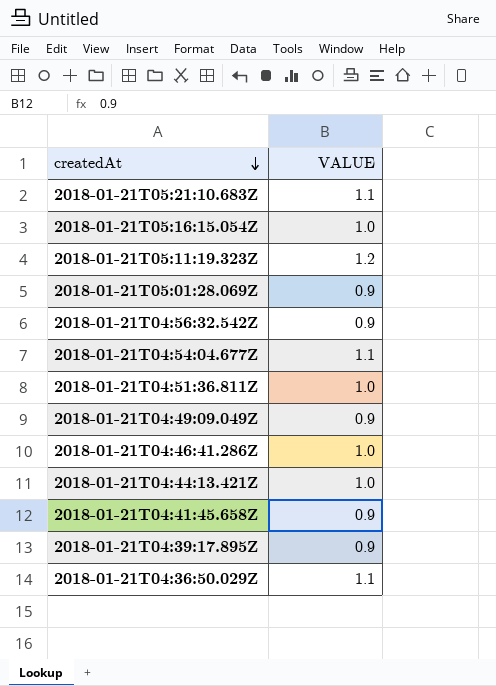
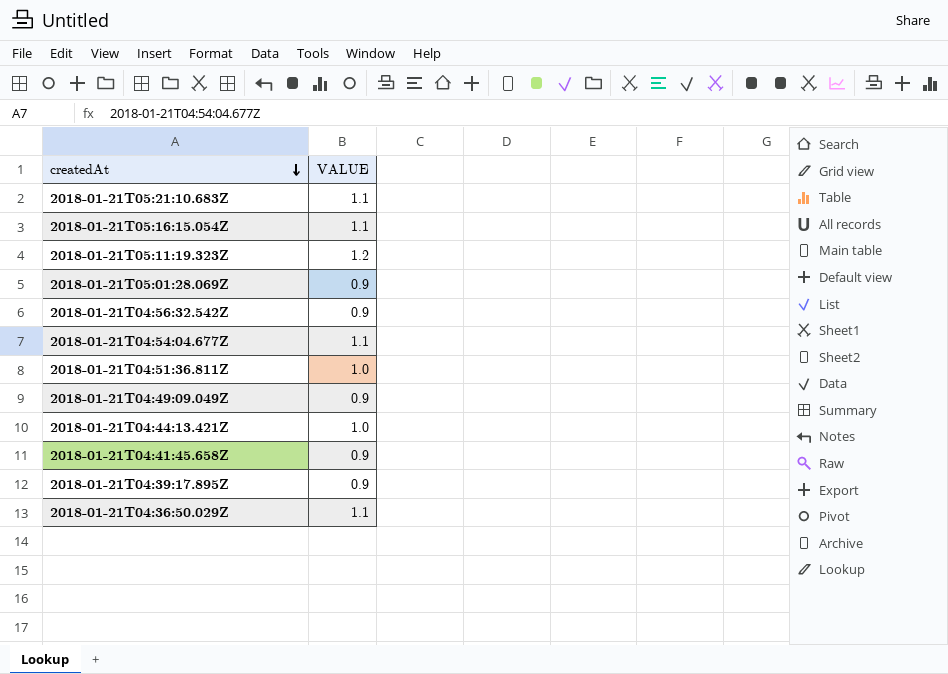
row 2018-01-21T04:46:41.286Z: 1.0 -> none
2018-01-21T05:16:15.054Z | VALUE: 1.0 -> 1.1

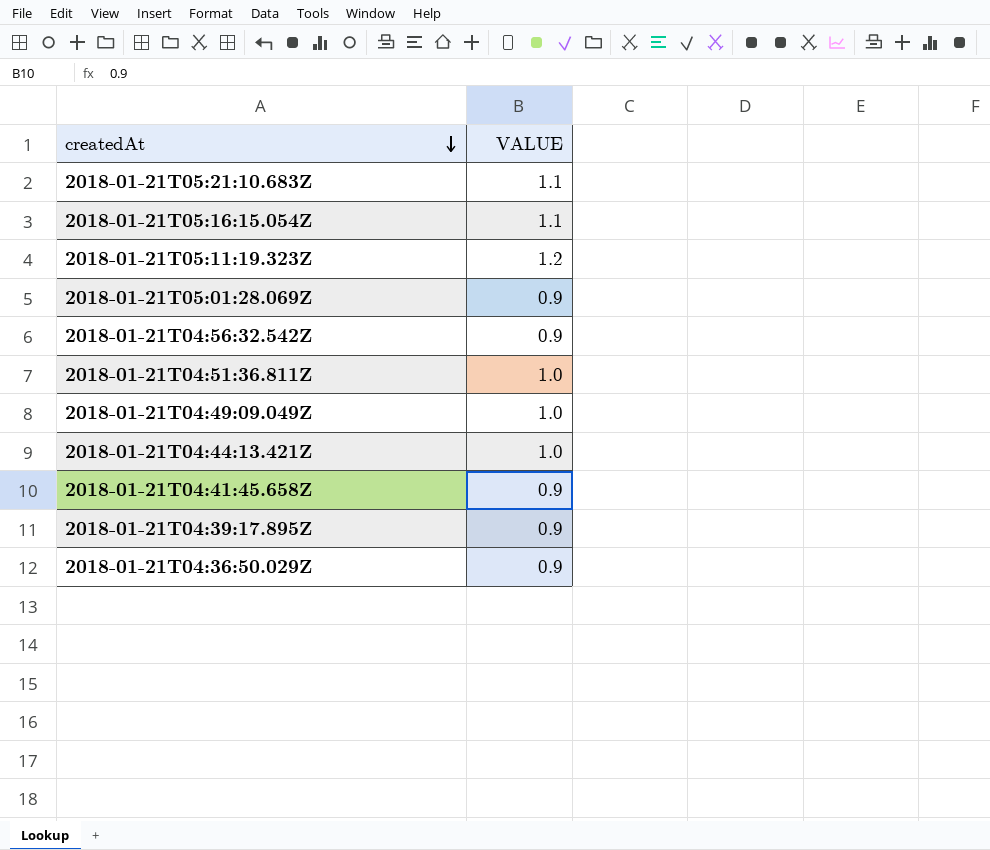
row 2018-01-21T04:54:04.677Z: 1.1 -> none
2018-01-21T04:49:09.049Z | VALUE: 0.9 -> 1.0
2018-01-21T04:36:50.029Z | VALUE: 1.1 -> 0.9

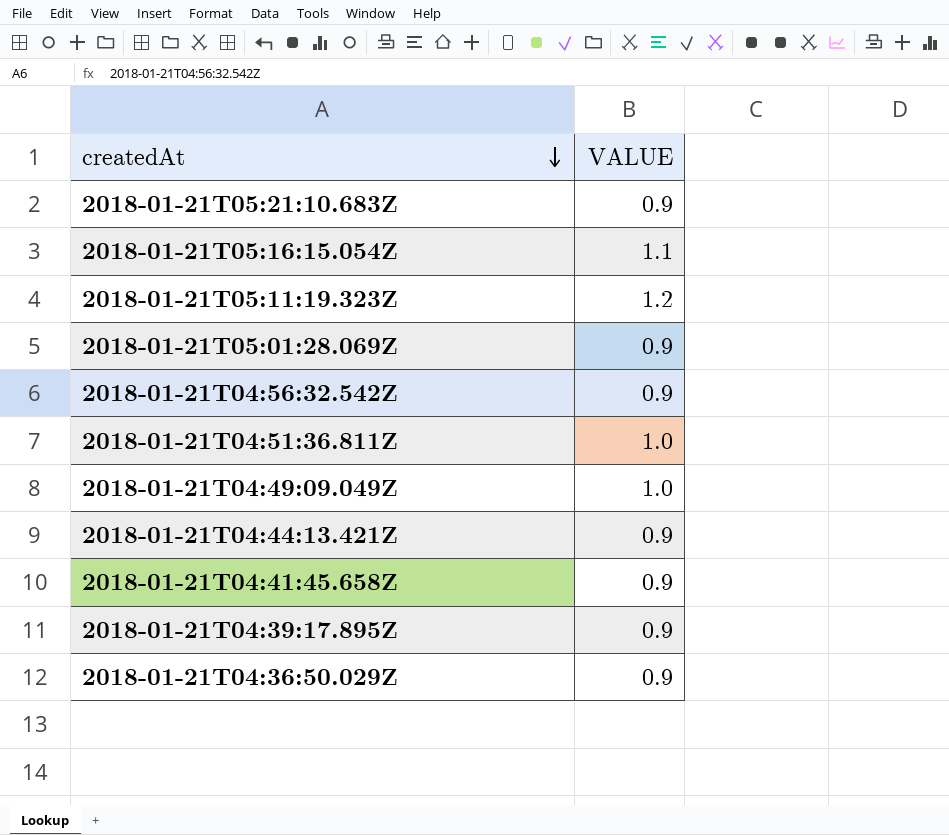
2018-01-21T05:21:10.683Z | VALUE: 1.1 -> 0.9
2018-01-21T04:44:13.421Z | VALUE: 1.0 -> 0.9

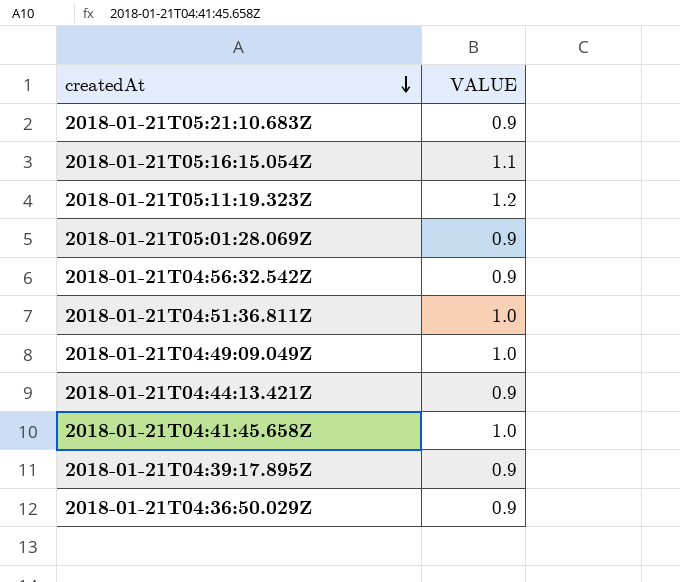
2018-01-21T04:41:45.658Z | VALUE: 0.9 -> 1.0

